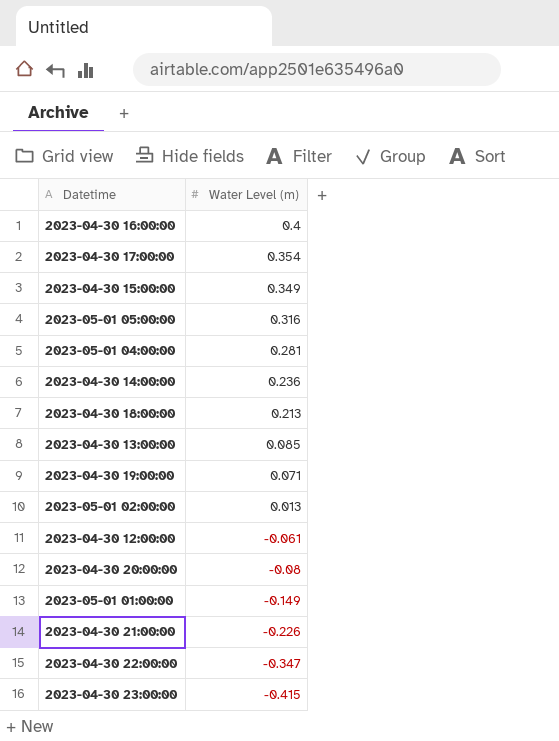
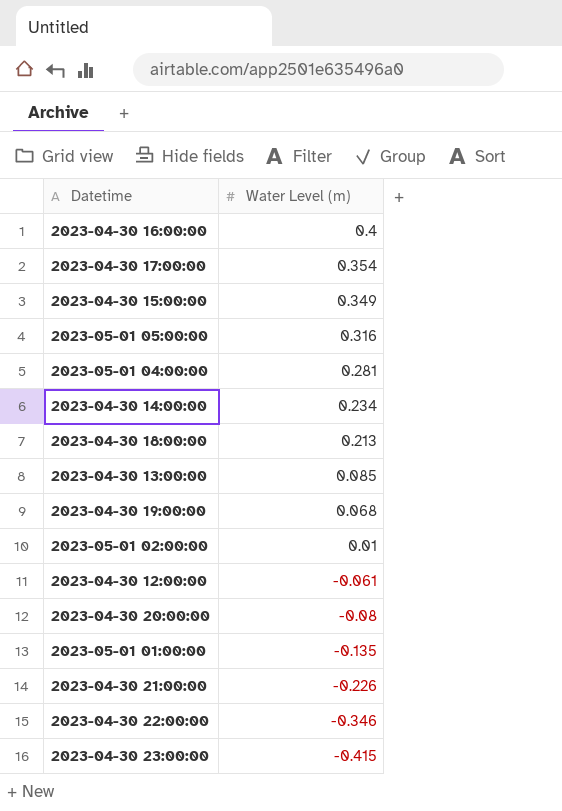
2023-04-30 14:00:00 | Water Level (m): 0.236 -> 0.234
2023-04-30 19:00:00 | Water Level (m): 0.071 -> 0.068
2023-05-01 02:00:00 | Water Level (m): 0.013 -> 0.01
2023-05-01 01:00:00 | Water Level (m): -0.149 -> -0.135
2023-04-30 22:00:00 | Water Level (m): -0.347 -> -0.346

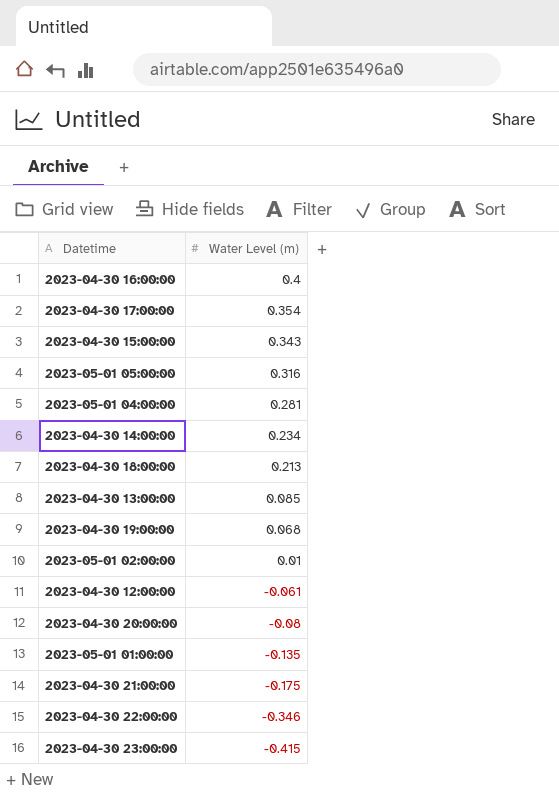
2023-04-30 15:00:00 | Water Level (m): 0.349 -> 0.343
2023-04-30 21:00:00 | Water Level (m): -0.226 -> -0.175

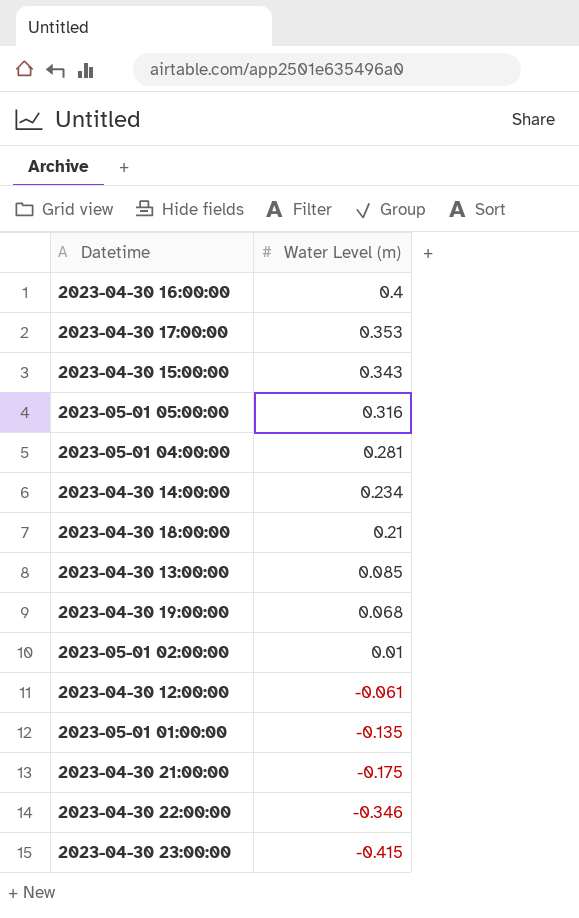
row 2023-04-30 20:00:00: -0.08 -> none
2023-04-30 17:00:00 | Water Level (m): 0.354 -> 0.353
2023-04-30 18:00:00 | Water Level (m): 0.213 -> 0.21

